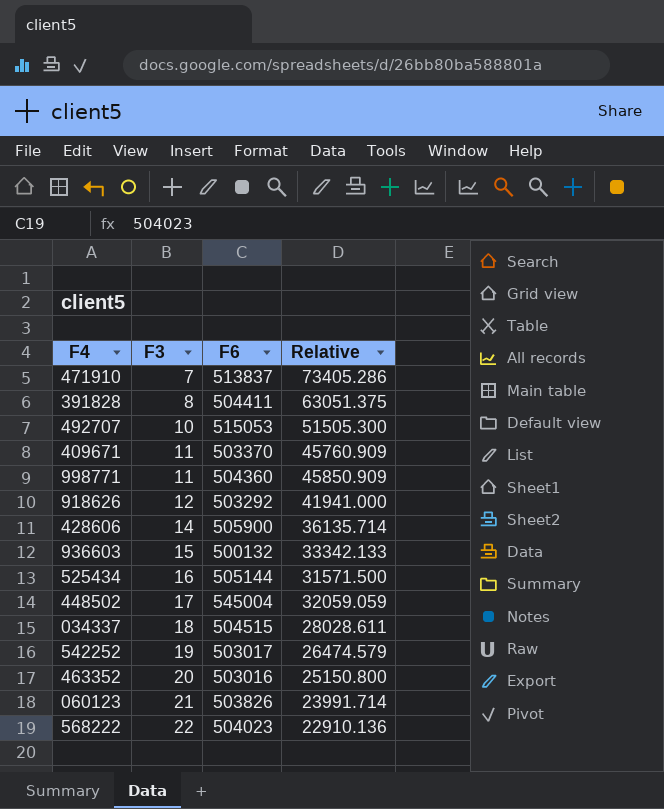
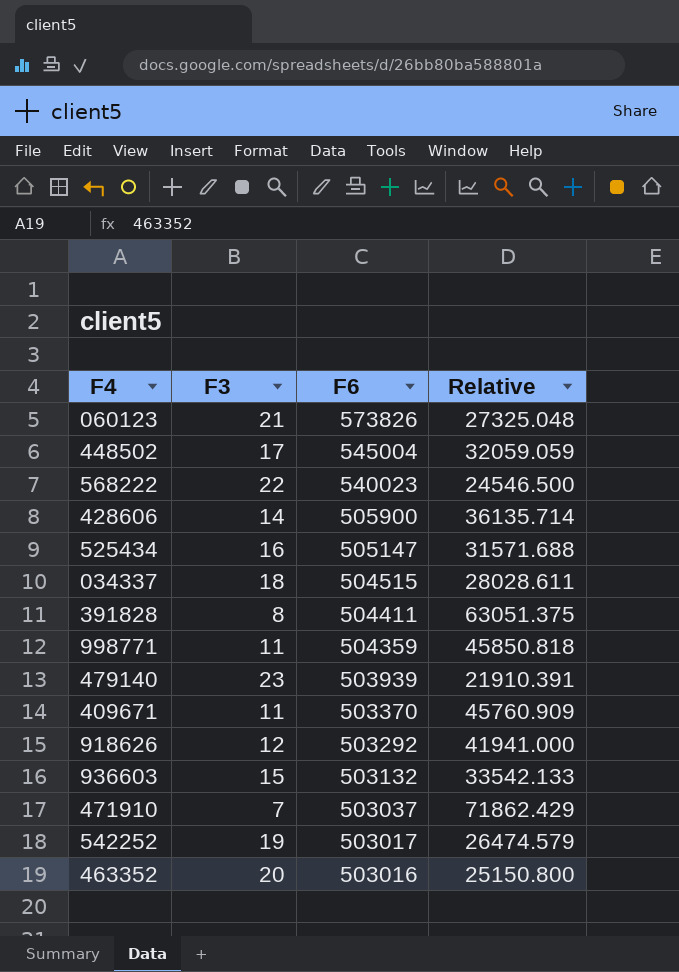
row order: F3 ascending -> F6 descending
row 492707: 10 | 515053 | 51505.300 -> none
060123 | F6: 503826 -> 573826
060123 | Relative: 23991.714 -> 27325.048
568222 | F6: 504023 -> 540023
568222 | Relative: 22910.136 -> 24546.500
525434 | F6: 505144 -> 505147
525434 | Relative: 31571.500 -> 31571.688
998771 | F6: 504360 -> 504359
998771 | Relative: 45850.909 -> 45850.818
row 479140: none -> 23 | 503939 | 21910.391
936603 | F6: 500132 -> 503132
936603 | Relative: 33342.133 -> 33542.133
471910 | F6: 513837 -> 503037
471910 | Relative: 73405.286 -> 71862.429

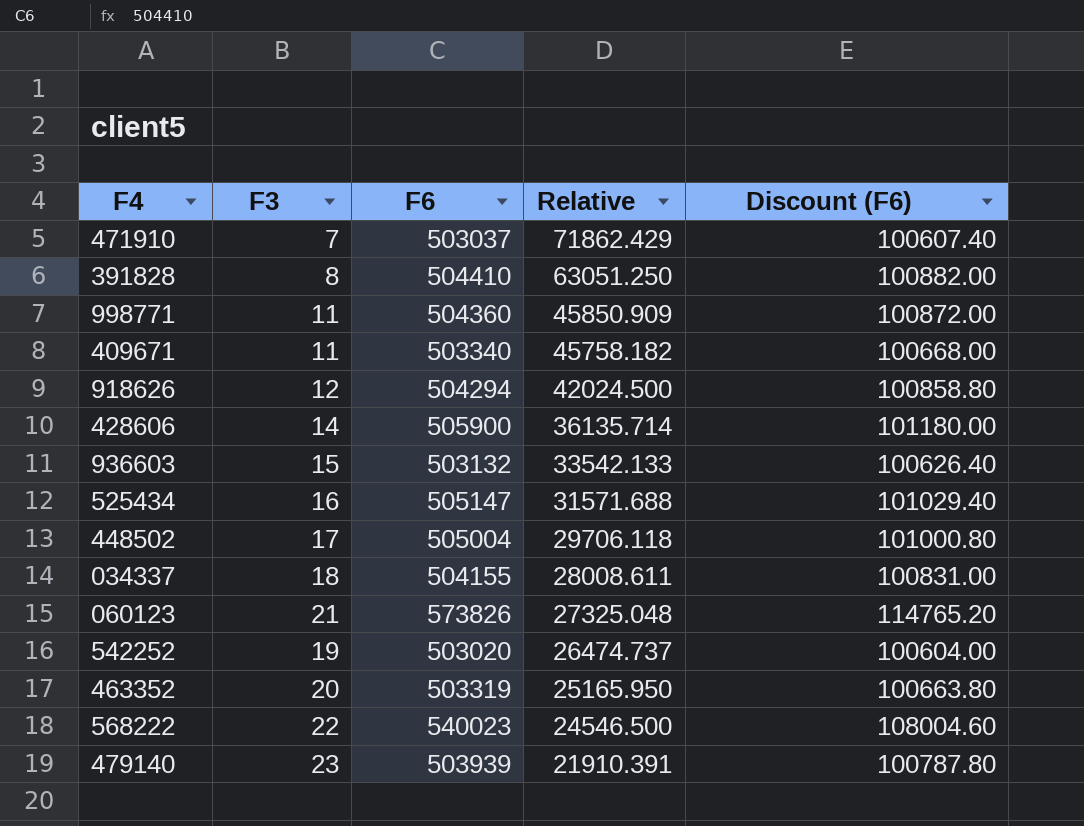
row order: F6 descending -> Relative descending
column Discount (F6) | formula: none -> [F6] * 0.2
391828 | F6: 504411 -> 504410
391828 | Relative: 63051.375 -> 63051.250
998771 | F6: 504359 -> 504360
998771 | Relative: 45850.818 -> 45850.909
409671 | F6: 503370 -> 503340
409671 | Relative: 45760.909 -> 45758.182
918626 | F6: 503292 -> 504294
918626 | Relative: 41941.000 -> 42024.500
448502 | F6: 545004 -> 505004
448502 | Relative: 32059.059 -> 29706.118
034337 | F6: 504515 -> 504155
034337 | Relative: 28028.611 -> 28008.611
542252 | F6: 503017 -> 503020
542252 | Relative: 26474.579 -> 26474.737
463352 | F6: 503016 -> 503319
463352 | Relative: 25150.800 -> 25165.950

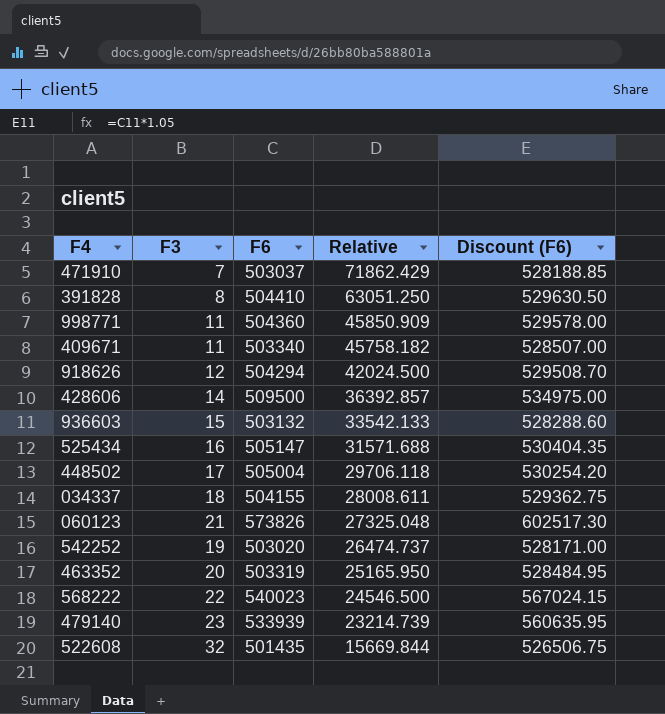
column Discount (F6) | formula: [F6] * 0.2 -> [F6] * 1.05
428606 | F6: 505900 -> 509500
428606 | Relative: 36135.714 -> 36392.857
479140 | F6: 503939 -> 533939
479140 | Relative: 21910.391 -> 23214.739
row 522608: none -> 32 | 501435 | 15669.844 | 526506.75

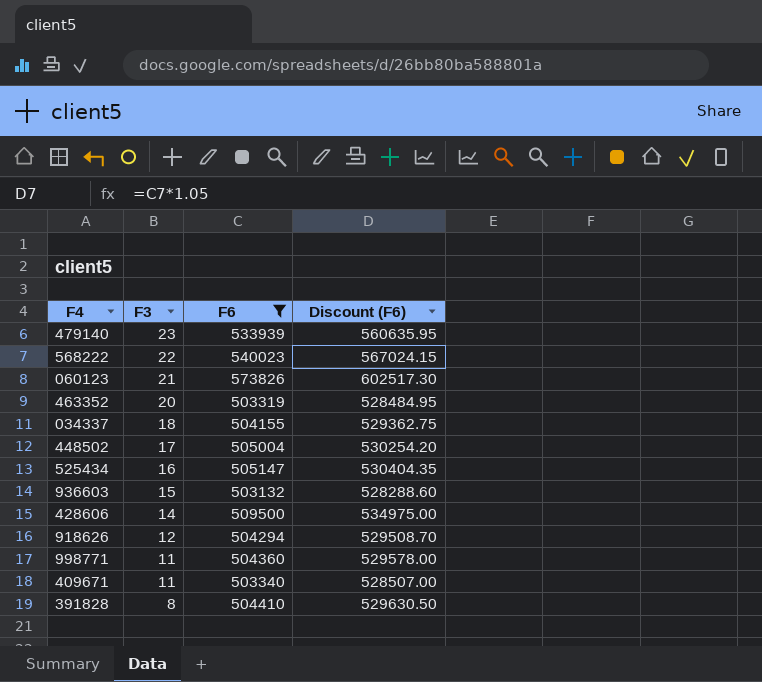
filter: none -> F6 >= 503132
row order: Relative descending -> F3 descending
column Relative | formula: [F6] / [F3] -> none

